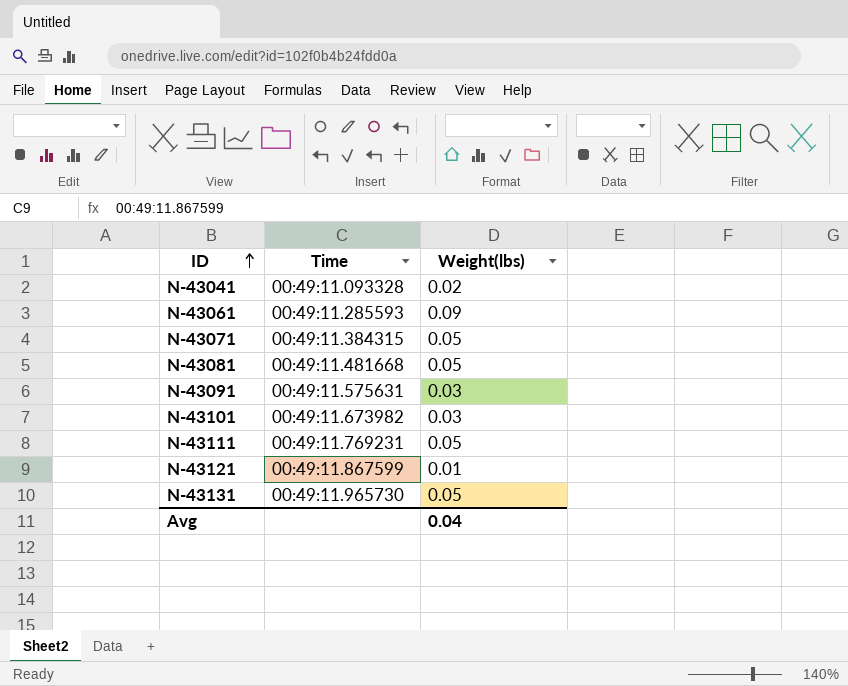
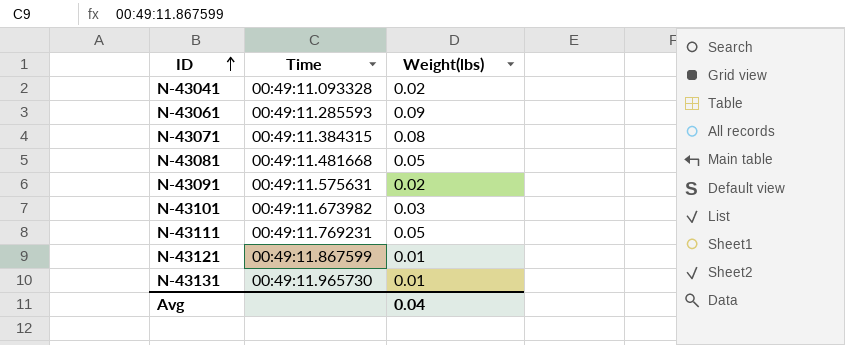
N-43071 | Weight(lbs): 0.05 -> 0.08
N-43091 | Weight(lbs): 0.03 -> 0.02
N-43131 | Weight(lbs): 0.05 -> 0.01

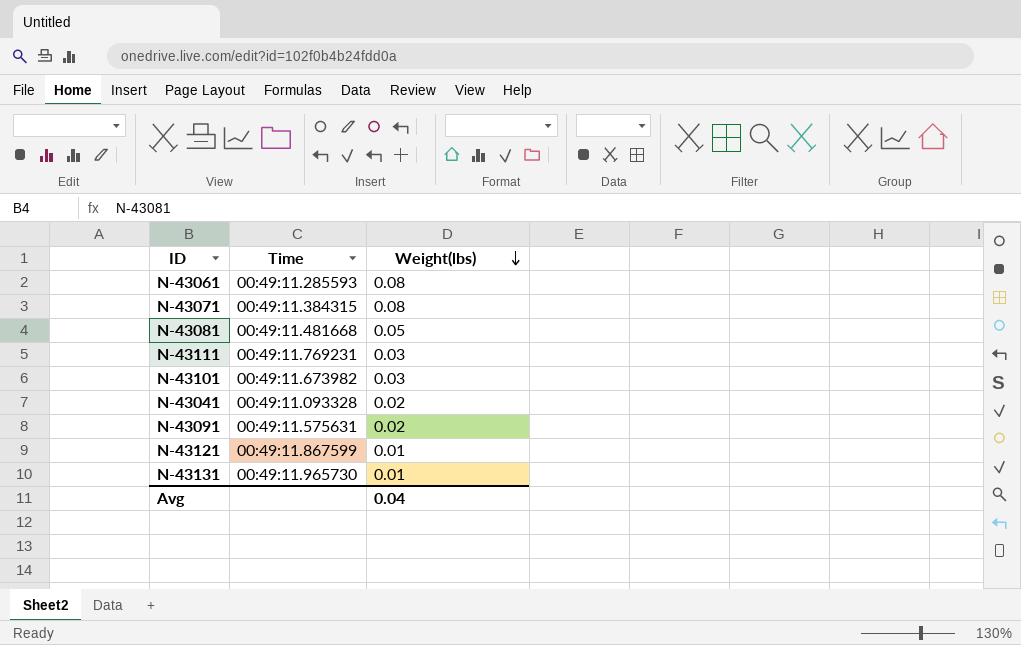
row order: ID ascending -> Weight(lbs) descending
N-43061 | Weight(lbs): 0.09 -> 0.08
N-43111 | Weight(lbs): 0.05 -> 0.03

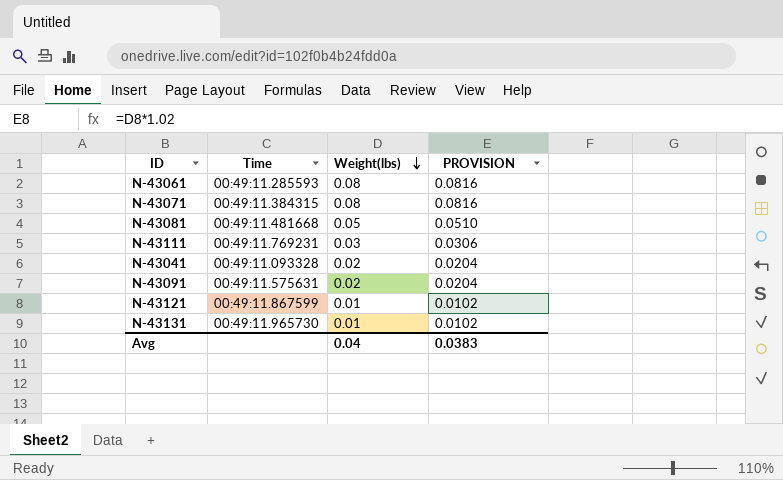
column PROVISION | formula: none -> [Weight(lbs)] * 1.02
row N-43101: 00:49:11.673982 | 0.03 -> none

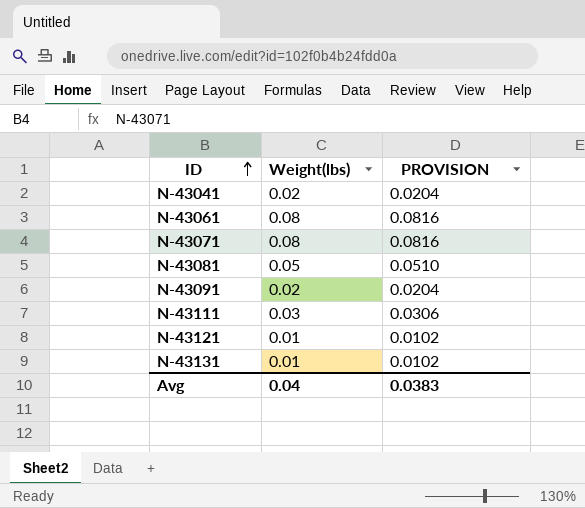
row order: Weight(lbs) descending -> ID ascending
column Time | position: 2 -> none

